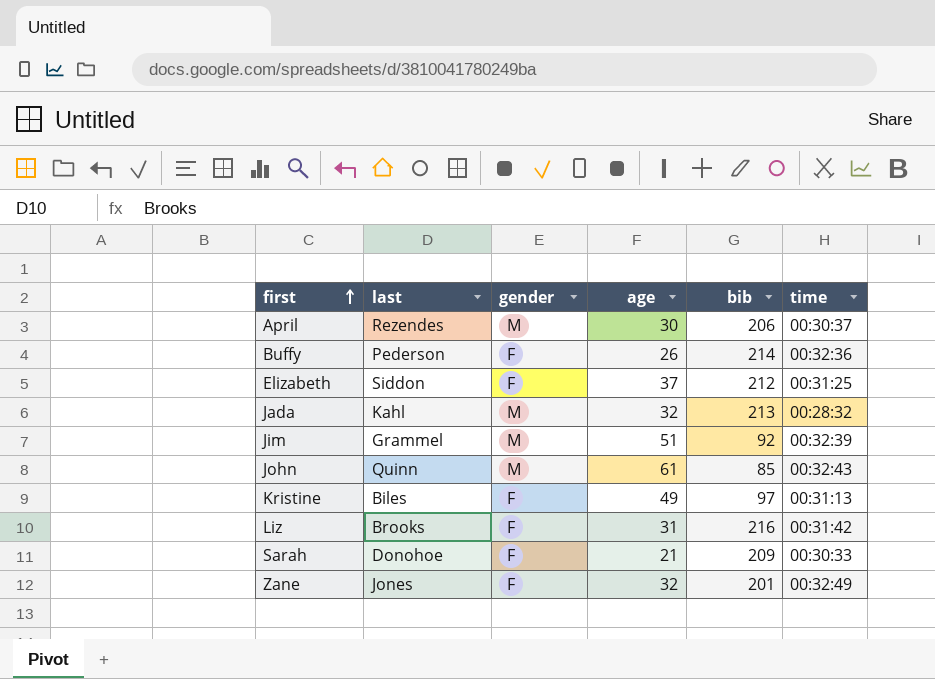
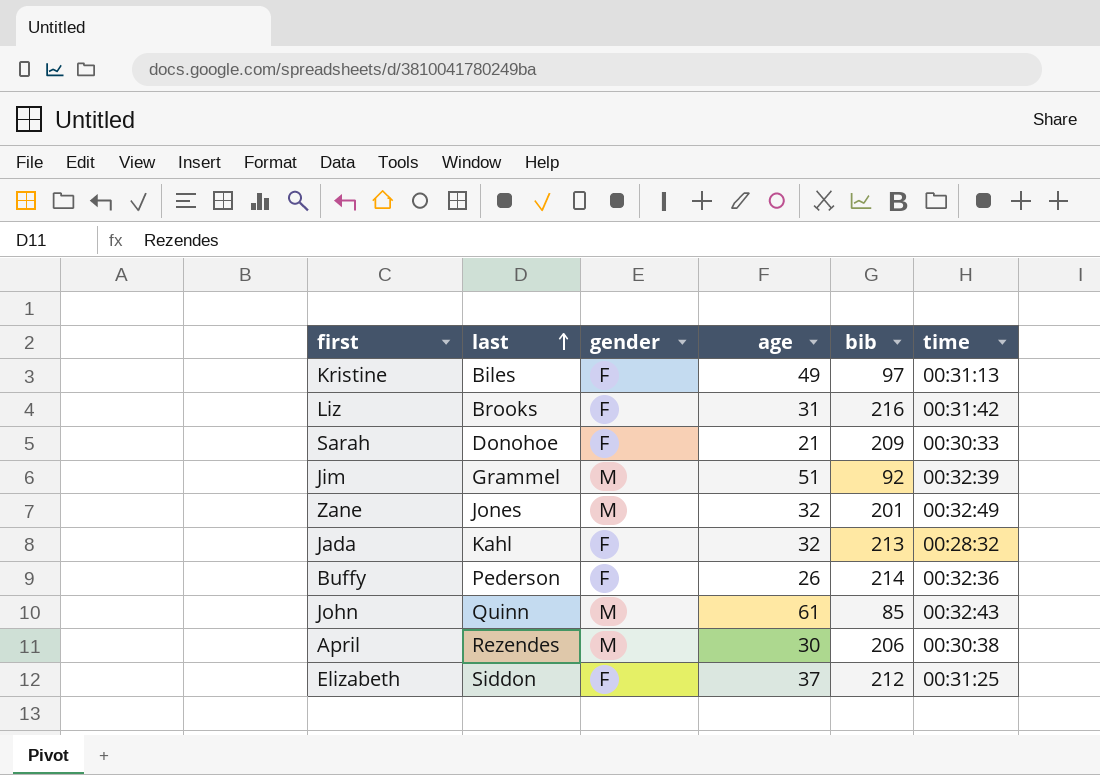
row order: first ascending -> last ascending
Zane | gender: F -> M
Jada | gender: M -> F
April | time: 00:30:37 -> 00:30:38

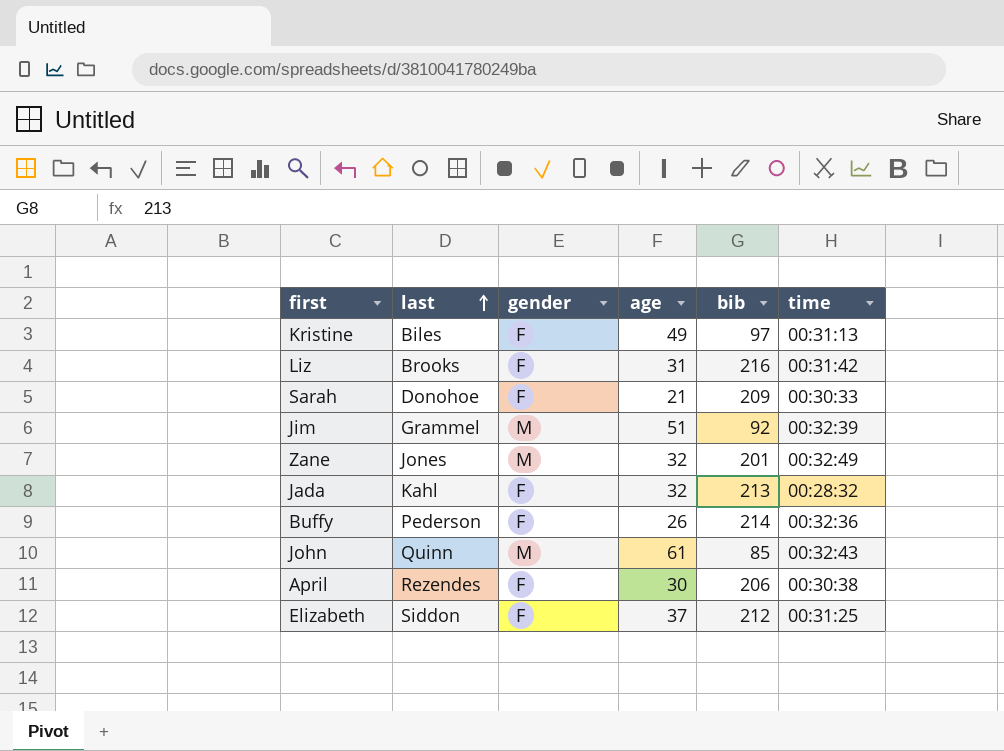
April | gender: M -> F

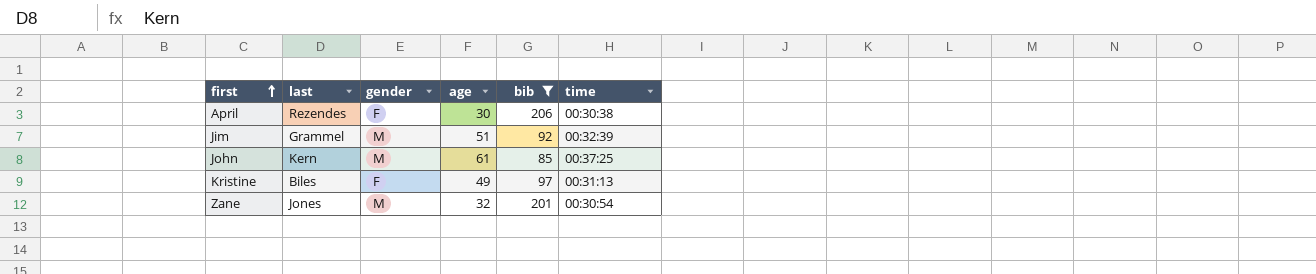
filter: none -> bib <= 206
row order: last ascending -> first ascending
John | last: Quinn -> Kern
John | time: 00:32:43 -> 00:37:25
Zane | time: 00:32:49 -> 00:30:54

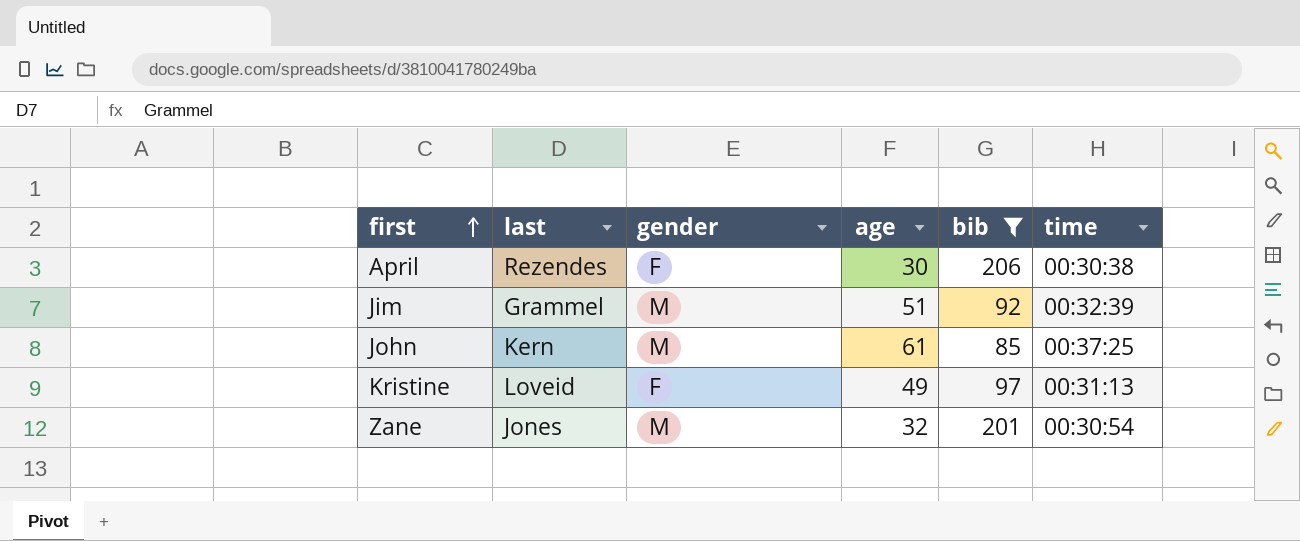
Kristine | last: Biles -> Loveid

